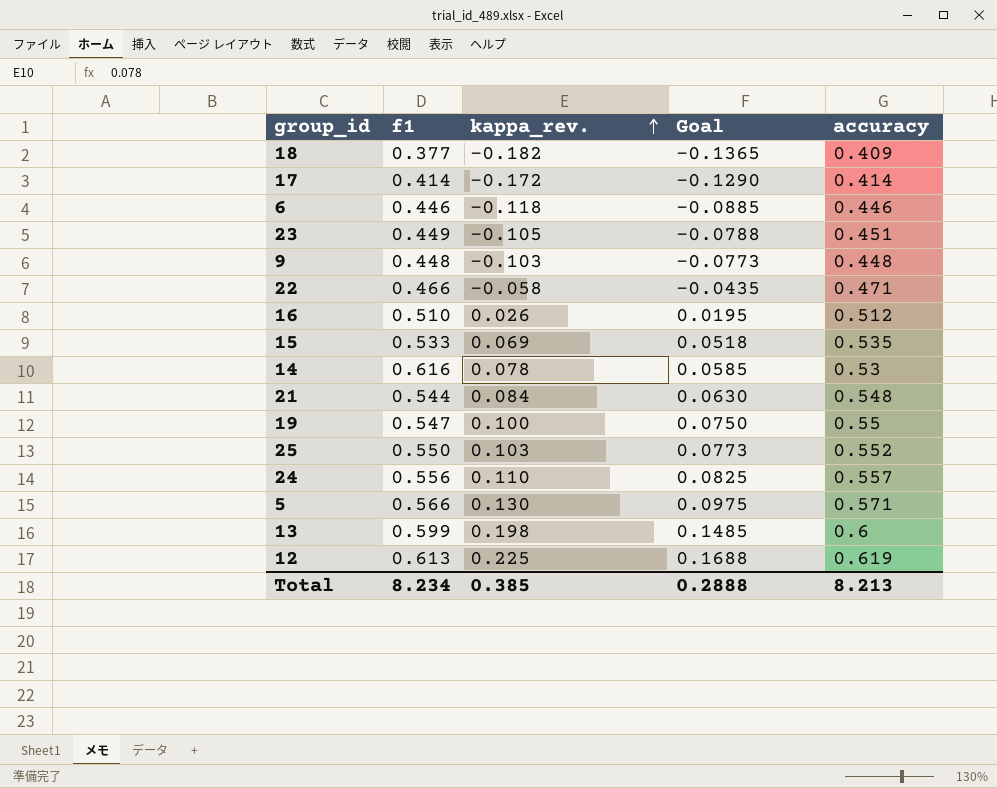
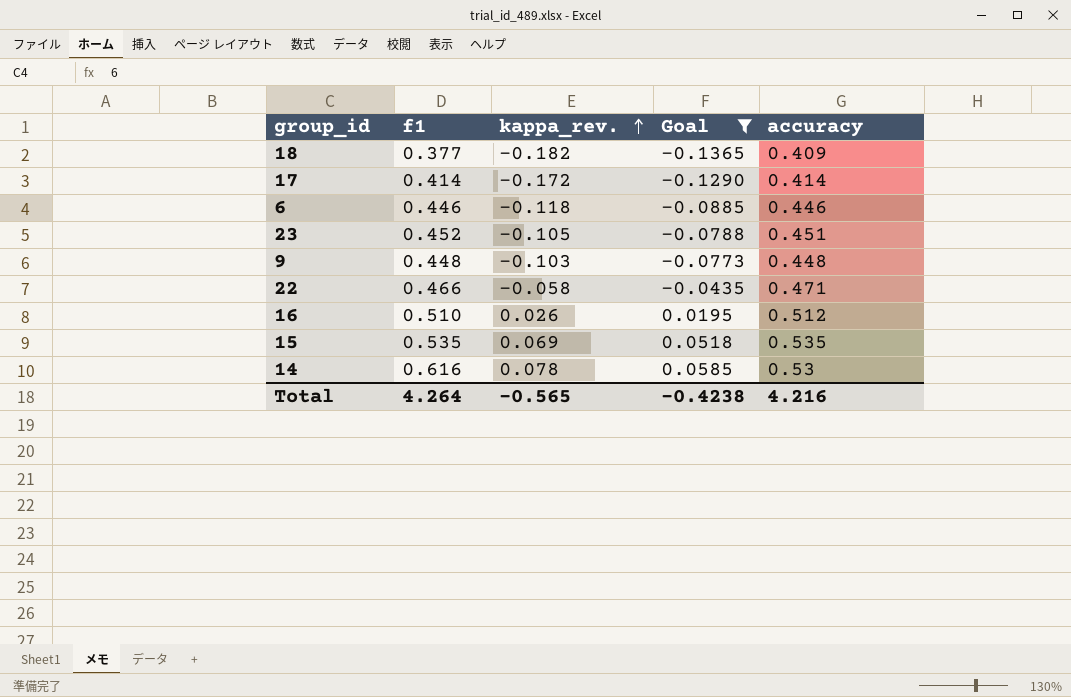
filter: none -> Goal <= 0.0585
23 | f1: 0.449 -> 0.452
15 | f1: 0.533 -> 0.535
Total | f1: 8.234 -> 4.264
Total | kappa_rev.: 0.385 -> -0.565
Total | Goal: 0.2888 -> -0.4238
Total | accuracy: 8.213 -> 4.216

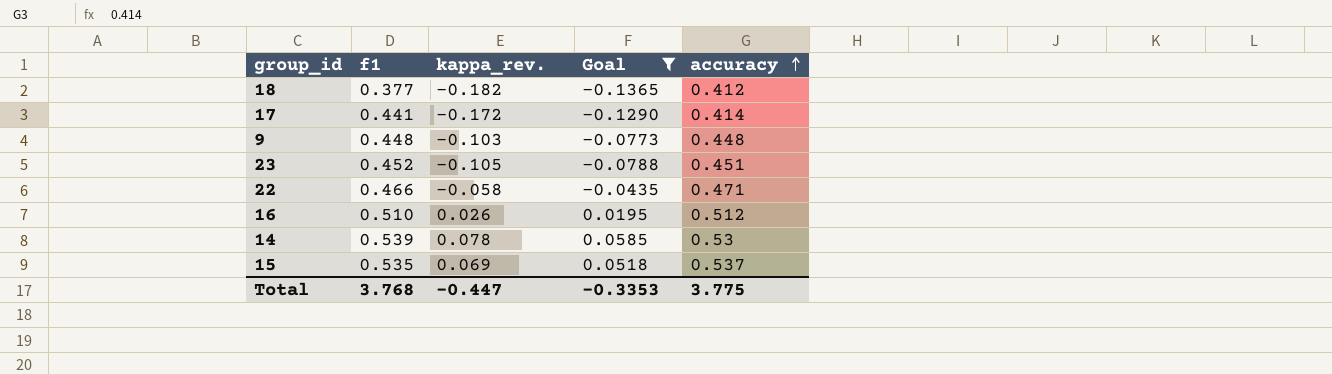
row order: kappa_rev. ascending -> accuracy ascending
row 6: 0.446 | -0.118 | -0.0885 | 0.446 -> none
18 | accuracy: 0.409 -> 0.412
17 | f1: 0.414 -> 0.441
14 | f1: 0.616 -> 0.539
15 | accuracy: 0.535 -> 0.537
Total | f1: 4.264 -> 3.768
Total | kappa_rev.: -0.565 -> -0.447
Total | Goal: -0.4238 -> -0.3353
Total | accuracy: 4.216 -> 3.775

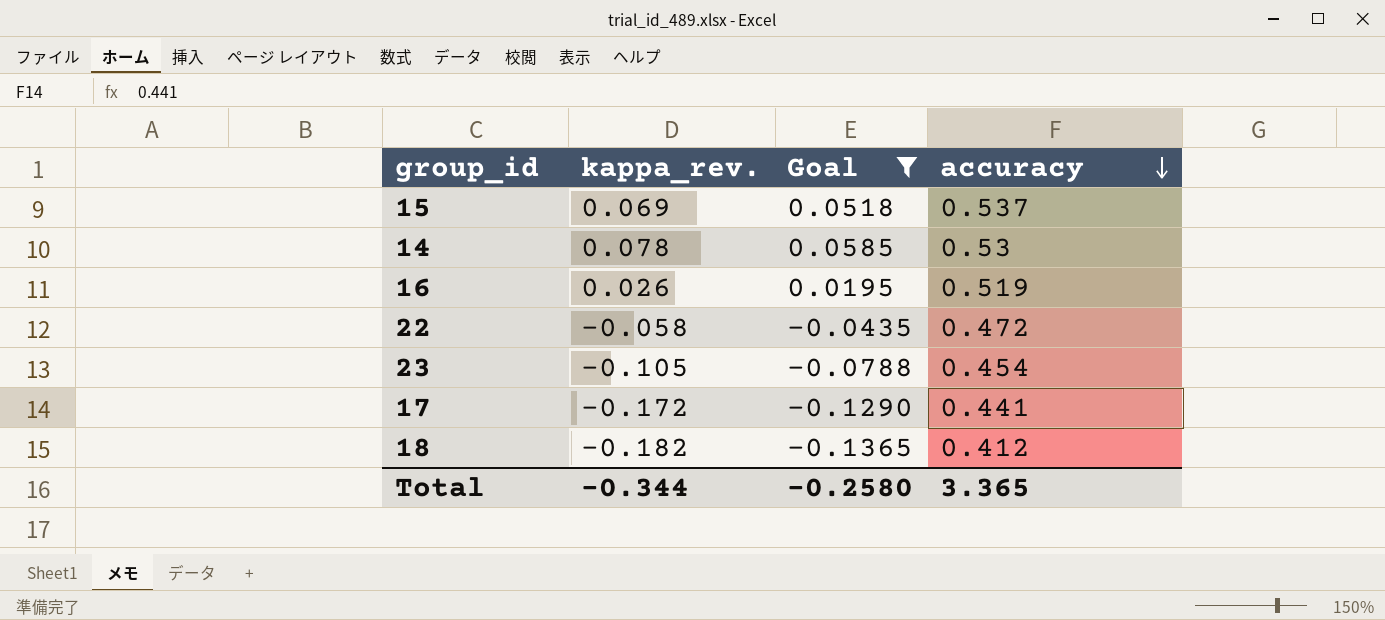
row order: accuracy ascending -> accuracy descending
column f1 | position: 2 -> none
row 9: 0.448 | -0.103 | -0.0773 | 0.448 -> none
16 | accuracy: 0.512 -> 0.519
22 | accuracy: 0.471 -> 0.472
23 | accuracy: 0.451 -> 0.454
17 | accuracy: 0.414 -> 0.441
Total | kappa_rev.: -0.447 -> -0.344
Total | Goal: -0.3353 -> -0.2580
Total | accuracy: 3.775 -> 3.365

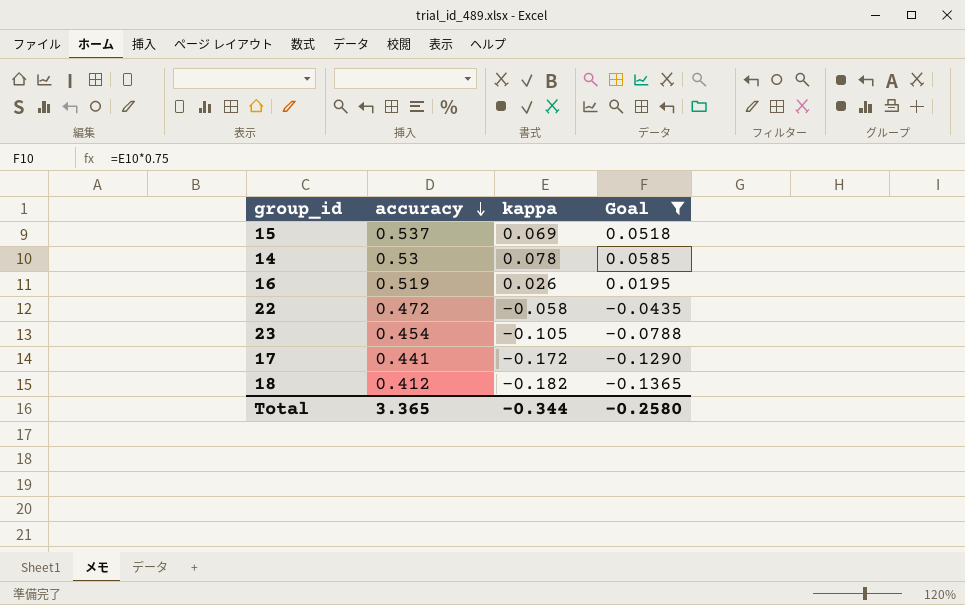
column accuracy | position: 4 -> 2
column name: kappa_rev. -> kappa

